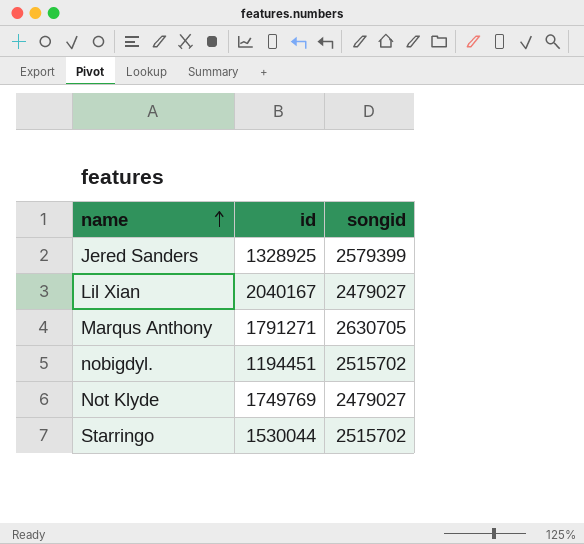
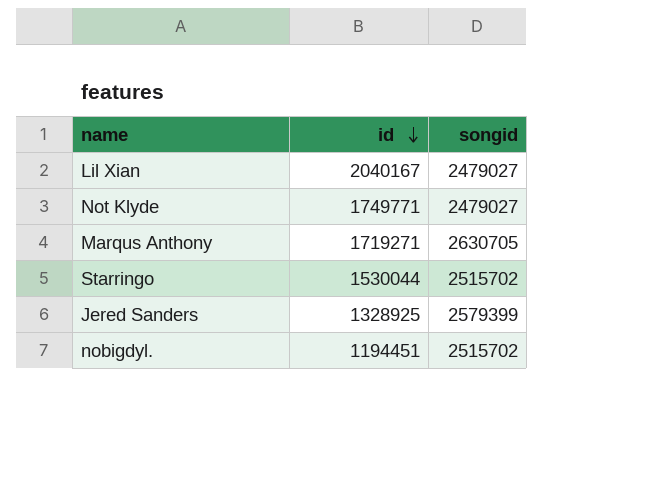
row order: name ascending -> id descending
Not Klyde | id: 1749769 -> 1749771
Marqus Anthony | id: 1791271 -> 1719271

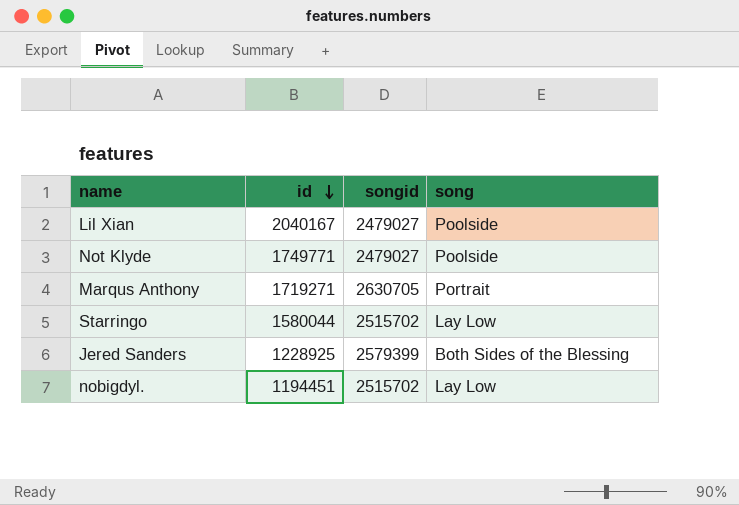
column song | position: none -> 4
Starringo | id: 1530044 -> 1580044
Jered Sanders | id: 1328925 -> 1228925

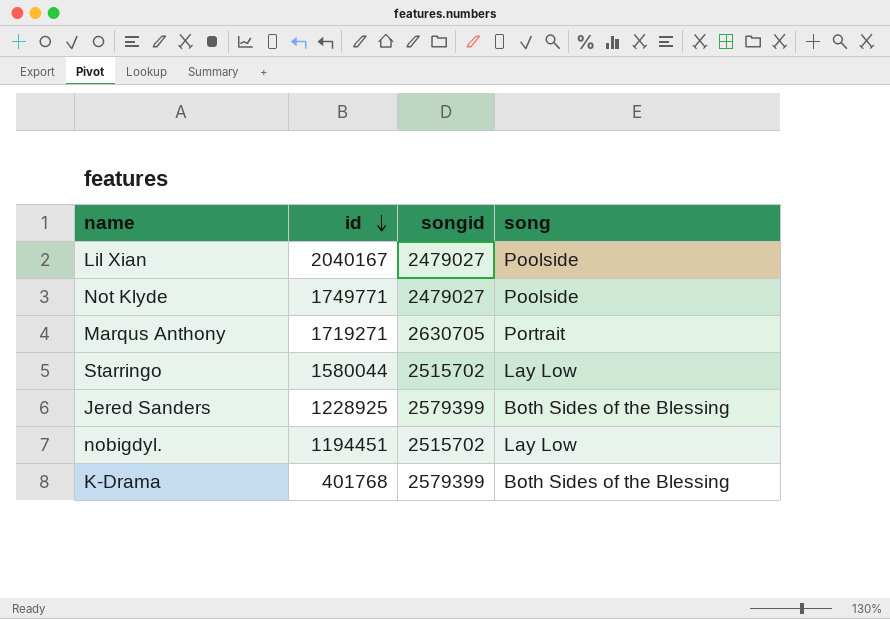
row K‐Drama: none -> 401768 | 2579399 | Both Sides of the Blessing

